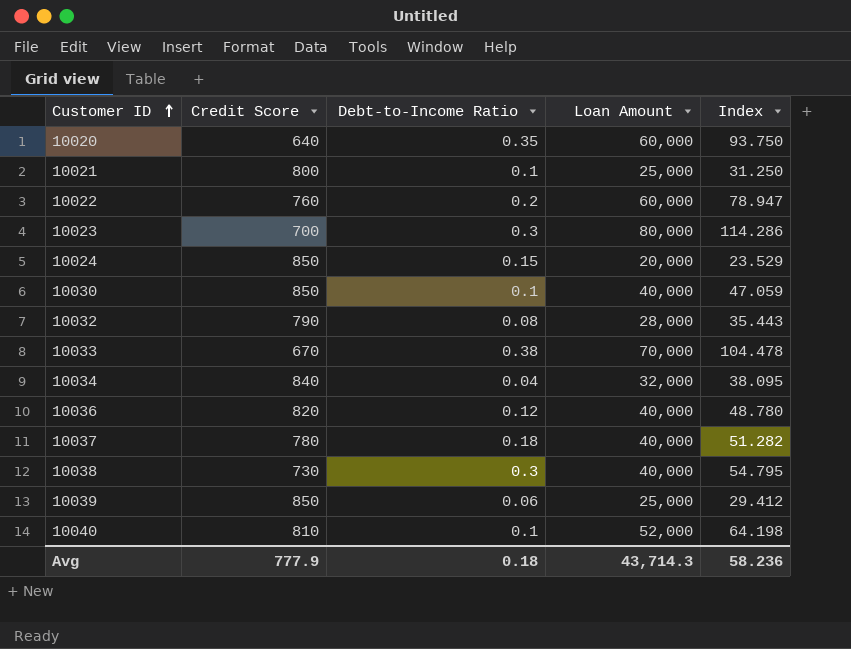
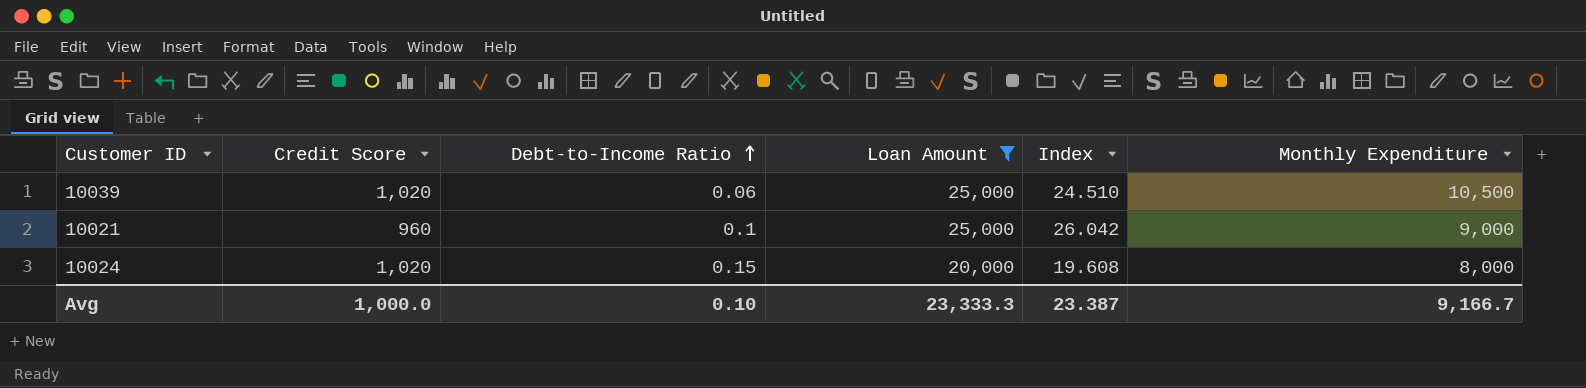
filter: none -> Loan Amount <= 25,000
row order: Customer ID ascending -> Debt-to-Income Ratio ascending
column Monthly Expenditure | position: none -> 6
10039 | Credit Score: 850 -> 1,020
10039 | Index: 29.412 -> 24.510
10021 | Credit Score: 800 -> 960
10021 | Index: 31.250 -> 26.042
10024 | Credit Score: 850 -> 1,020
10024 | Index: 23.529 -> 19.608
Avg | Credit Score: 777.9 -> 1,000.0
Avg | Debt-to-Income Ratio: 0.18 -> 0.10
Avg | Loan Amount: 43,714.3 -> 23,333.3
Avg | Index: 58.236 -> 23.387

